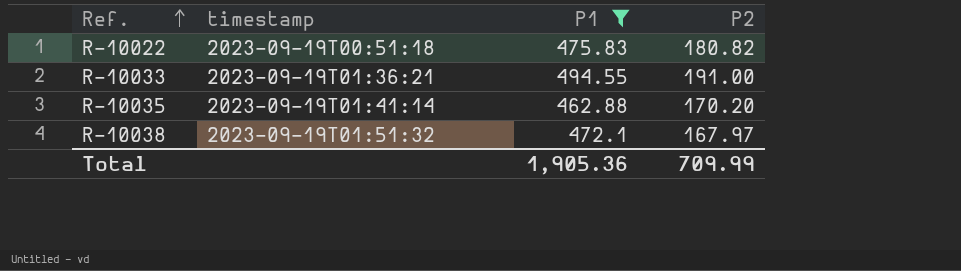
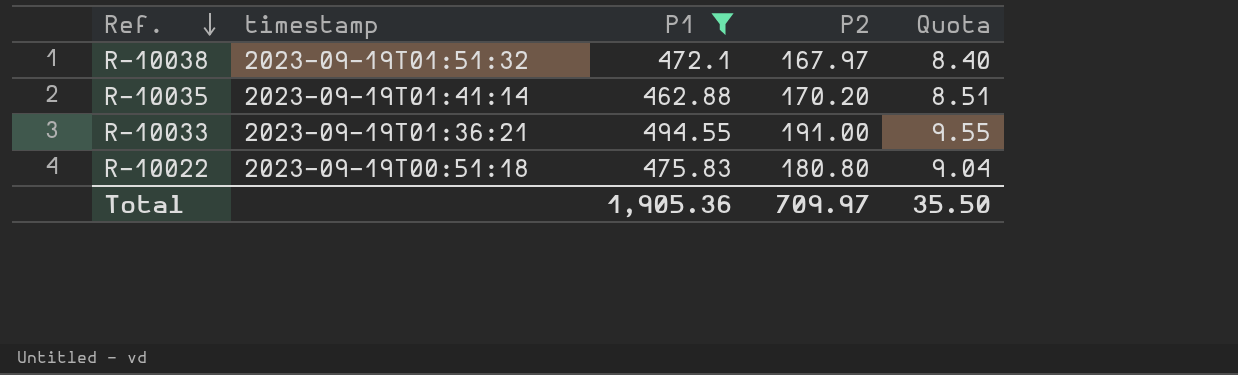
row order: Ref. ascending -> Ref. descending
column Quota | formula: none -> [P2] * 0.05
R-10022 | P2: 180.82 -> 180.80
Total | P2: 709.99 -> 709.97

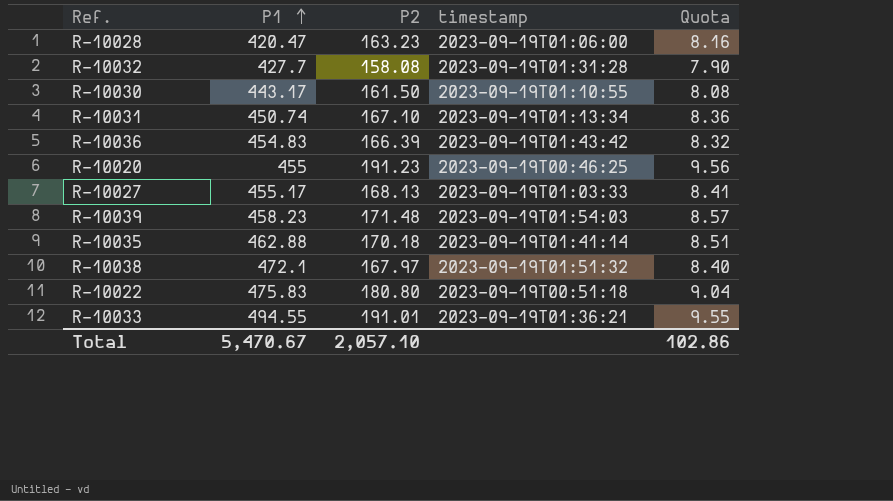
filter: P1 >= 462.88 -> none
row order: Ref. descending -> P1 ascending
column timestamp | position: 2 -> 4
R-10035 | P2: 170.20 -> 170.18
R-10033 | P2: 191.00 -> 191.01
Total | P1: 1,905.36 -> 5,470.67
Total | P2: 709.97 -> 2,057.10
Total | Quota: 35.50 -> 102.86

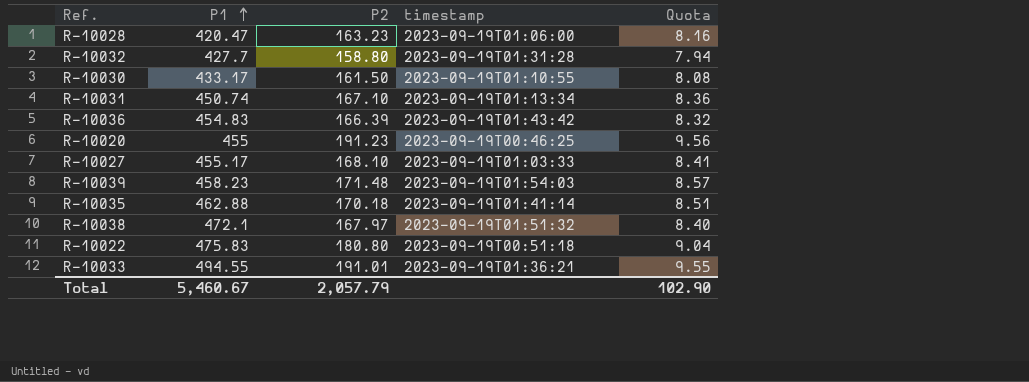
R-10032 | P2: 158.08 -> 158.80
R-10032 | Quota: 7.90 -> 7.94
R-10030 | P1: 443.17 -> 433.17
R-10027 | P2: 168.13 -> 168.10
Total | P1: 5,470.67 -> 5,460.67
Total | P2: 2,057.10 -> 2,057.79
Total | Quota: 102.86 -> 102.90

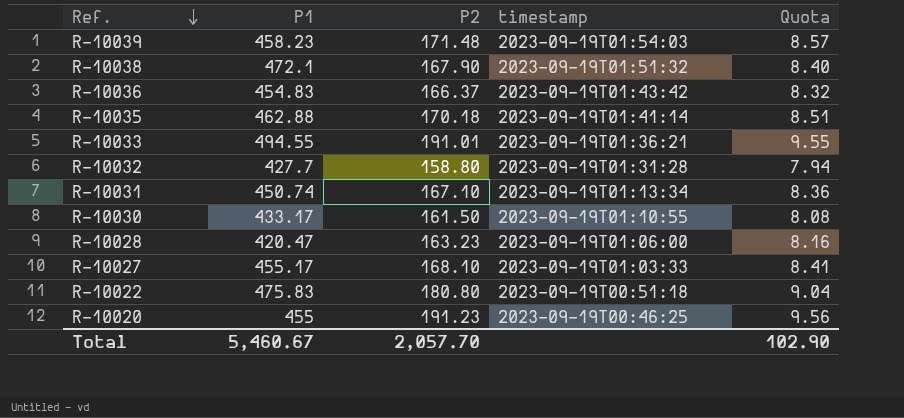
row order: P1 ascending -> Ref. descending
R-10038 | P2: 167.97 -> 167.90
R-10036 | P2: 166.39 -> 166.37
Total | P2: 2,057.79 -> 2,057.70

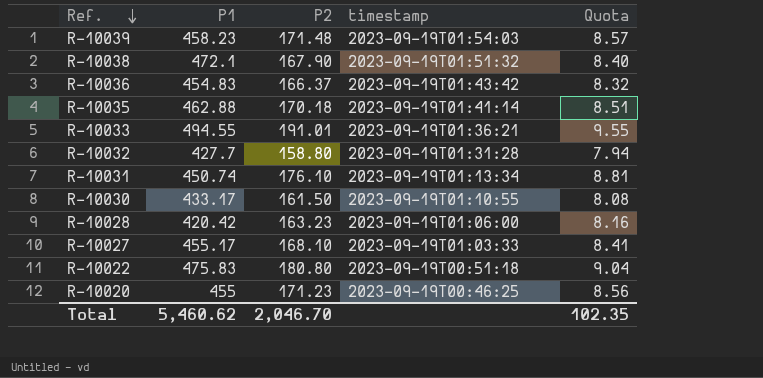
R-10031 | P2: 167.10 -> 176.10
R-10031 | Quota: 8.36 -> 8.81
R-10028 | P1: 420.47 -> 420.42
R-10020 | P2: 191.23 -> 171.23
R-10020 | Quota: 9.56 -> 8.56
Total | P1: 5,460.67 -> 5,460.62
Total | P2: 2,057.70 -> 2,046.70
Total | Quota: 102.90 -> 102.35

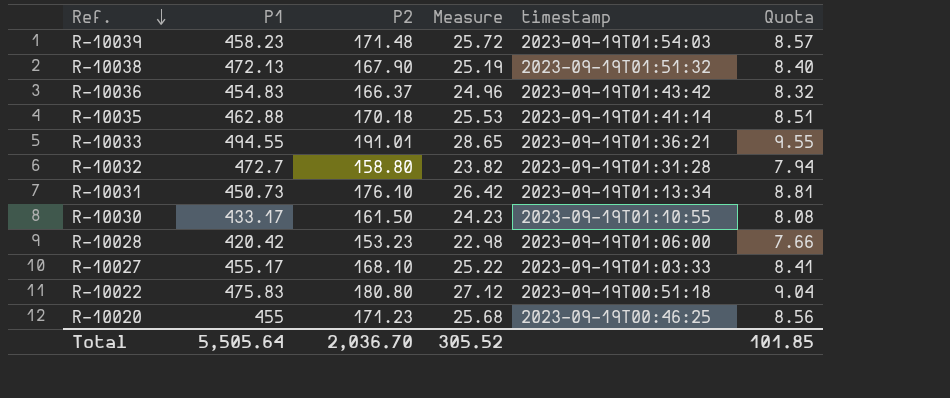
column Measure | formula: none -> [P2] * 0.15
R-10038 | P1: 472.1 -> 472.13
R-10032 | P1: 427.7 -> 472.7
R-10031 | P1: 450.74 -> 450.73
R-10028 | P2: 163.23 -> 153.23
R-10028 | Quota: 8.16 -> 7.66
Total | P1: 5,460.62 -> 5,505.64
Total | P2: 2,046.70 -> 2,036.70
Total | Quota: 102.35 -> 101.85

